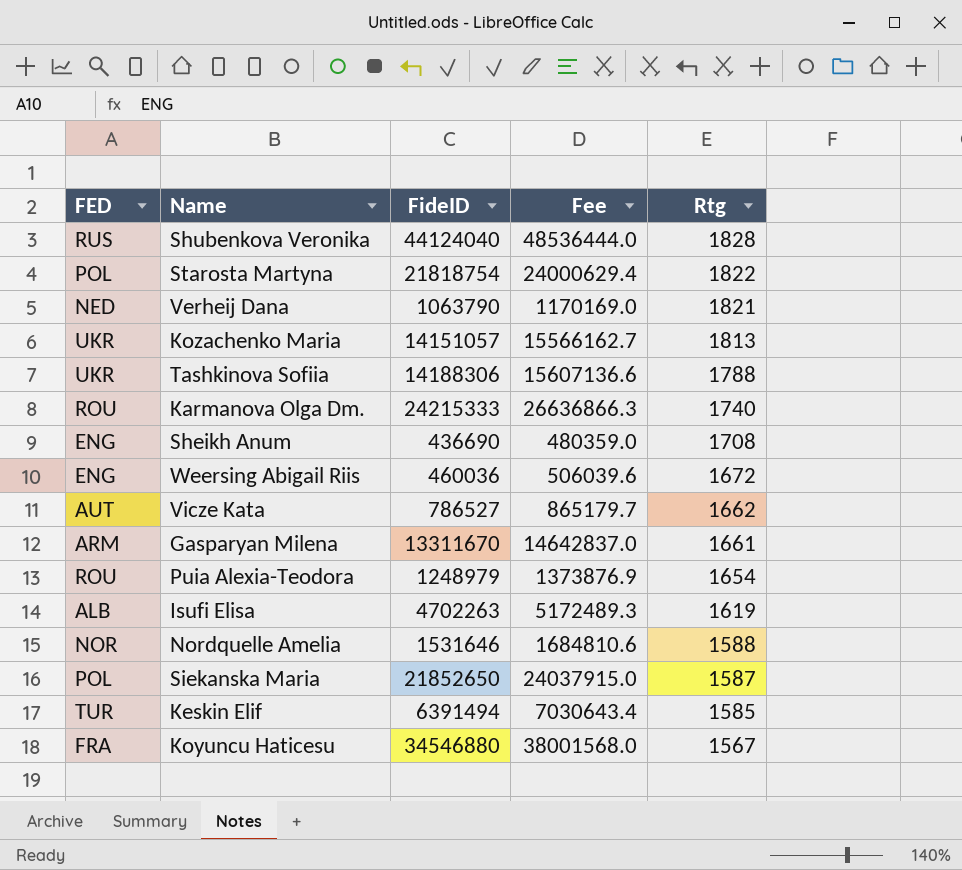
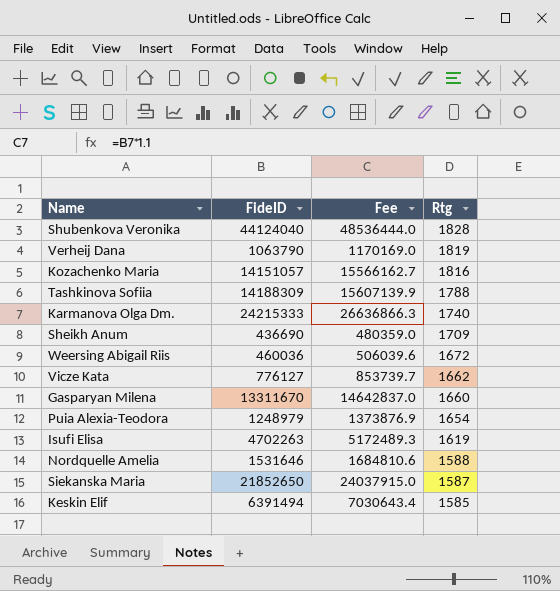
column FED | position: 1 -> none
row Starosta Martyna: POL | 21818754 | 24000629.4 | 1822 -> none
row Koyuncu Haticesu: FRA | 34546880 | 38001568.0 | 1567 -> none
Verheij Dana | Rtg: 1821 -> 1819
Kozachenko Maria | Rtg: 1813 -> 1816
Tashkinova Sofiia | FideID: 14188306 -> 14188309
Tashkinova Sofiia | Fee: 15607136.6 -> 15607139.9
Sheikh Anum | Rtg: 1708 -> 1709
Vicze Kata | FideID: 786527 -> 776127
Vicze Kata | Fee: 865179.7 -> 853739.7
Gasparyan Milena | Rtg: 1661 -> 1660

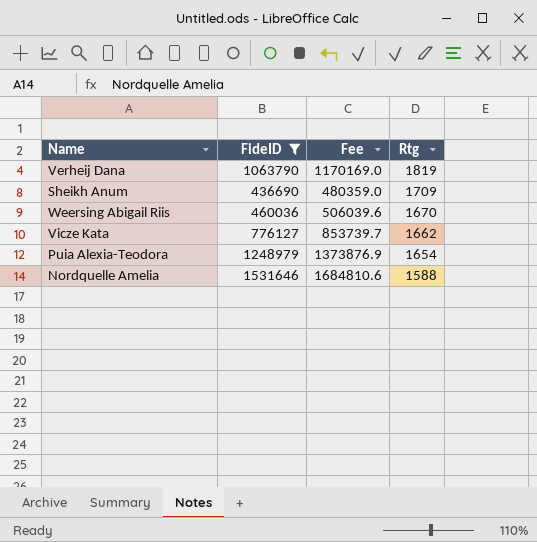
filter: none -> FideID <= 1531646
Weersing Abigail Riis | Rtg: 1672 -> 1670

